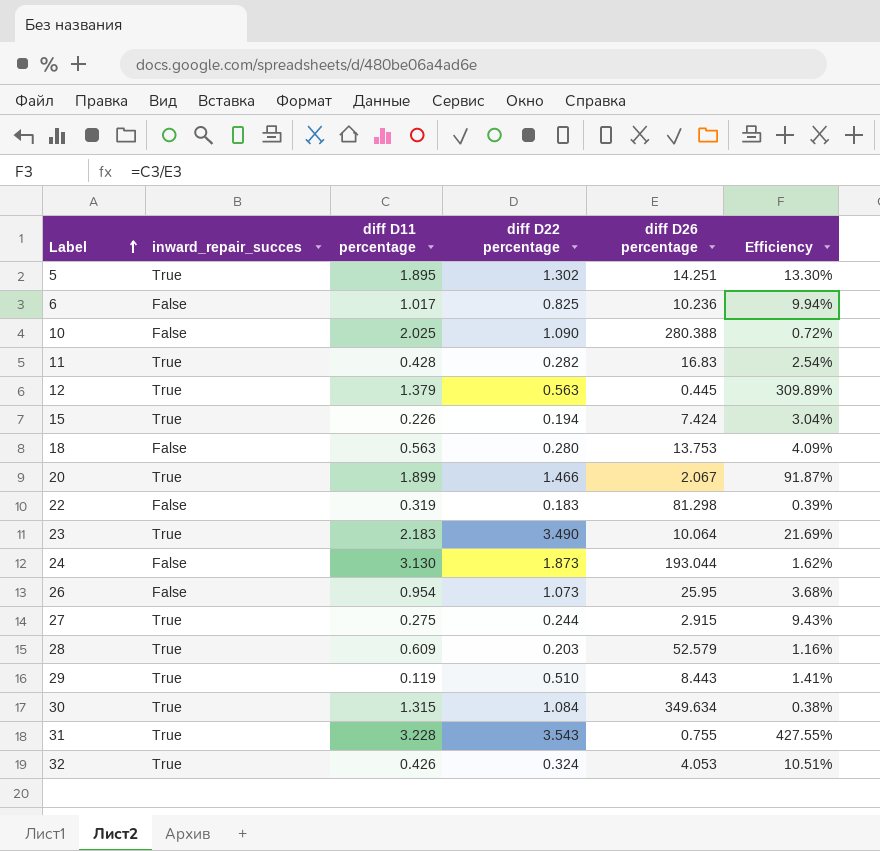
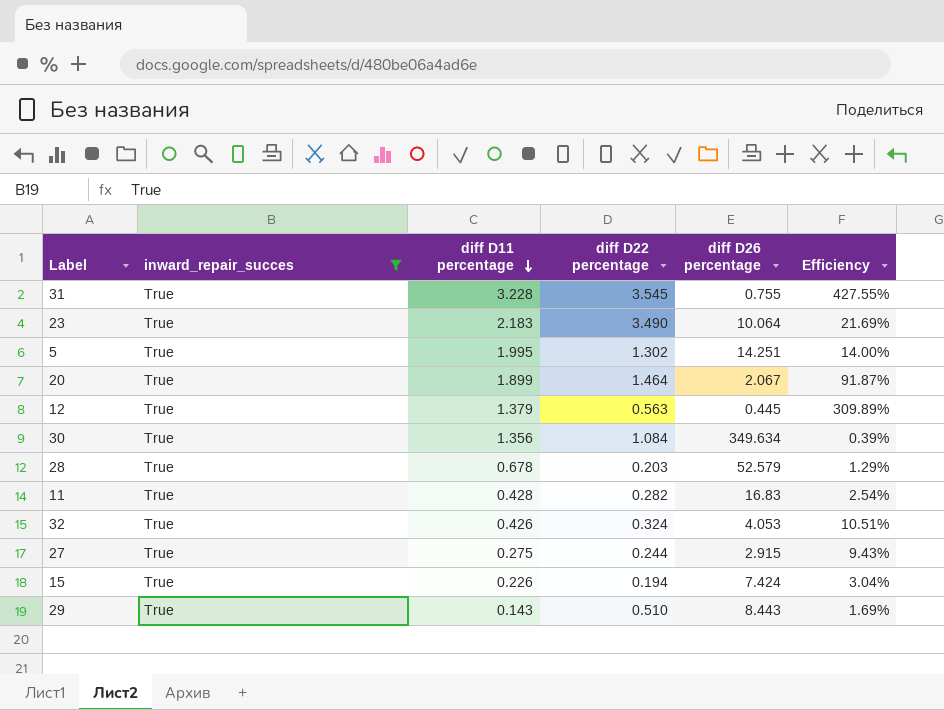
filter: none -> inward_repair_succes = True
row order: Label ascending -> diff D11 percentage descending
31 | diff D22 percentage: 3.543 -> 3.545
5 | diff D11 percentage: 1.895 -> 1.995
5 | Efficiency: 13.30% -> 14.00%
20 | diff D22 percentage: 1.466 -> 1.464
30 | diff D11 percentage: 1.315 -> 1.356
30 | Efficiency: 0.38% -> 0.39%
28 | diff D11 percentage: 0.609 -> 0.678
28 | Efficiency: 1.16% -> 1.29%
29 | diff D11 percentage: 0.119 -> 0.143
29 | Efficiency: 1.41% -> 1.69%

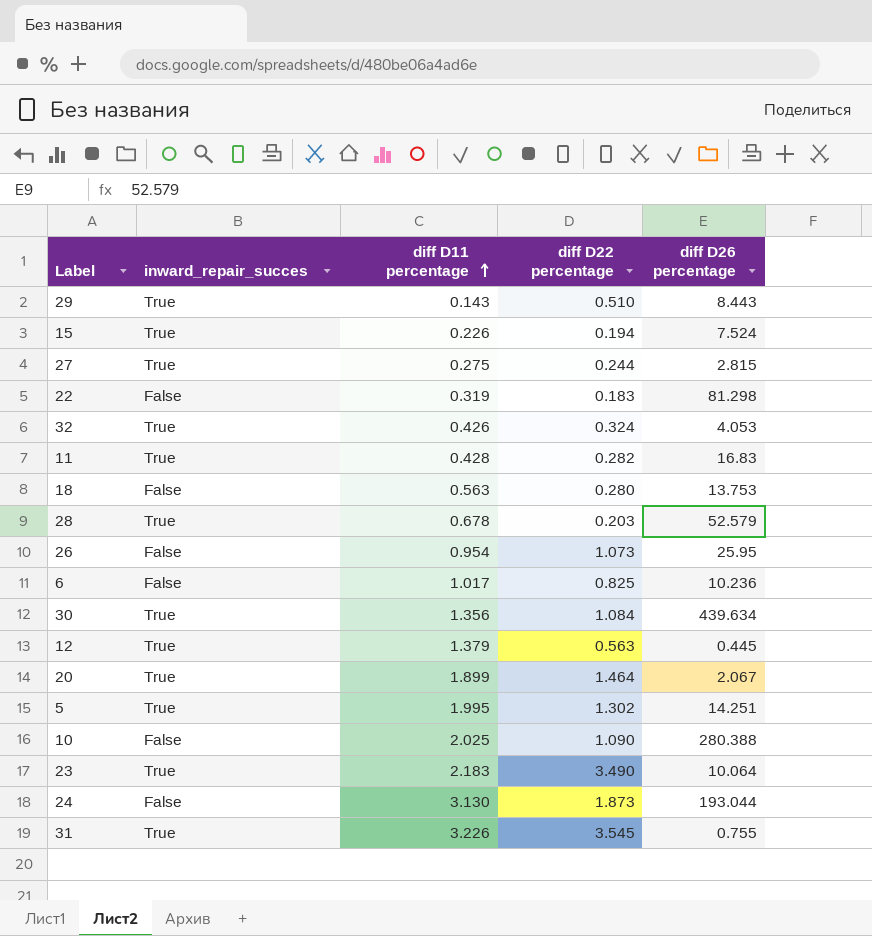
filter: inward_repair_succes = True -> none
row order: diff D11 percentage descending -> diff D11 percentage ascending
column Efficiency | formula: [diff D11 percentage] / [diff D26 percentage] -> none
15 | diff D26 percentage: 7.424 -> 7.524
27 | diff D26 percentage: 2.915 -> 2.815
30 | diff D26 percentage: 349.634 -> 439.634
31 | diff D11 percentage: 3.228 -> 3.226

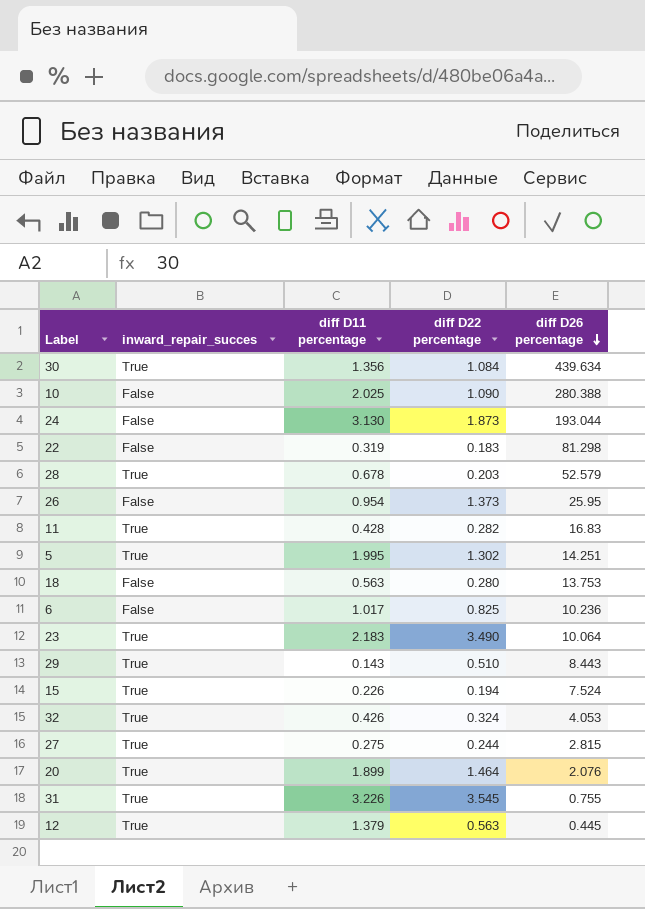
row order: diff D11 percentage ascending -> diff D26 percentage descending
26 | diff D22 percentage: 1.073 -> 1.373
20 | diff D26 percentage: 2.067 -> 2.076

